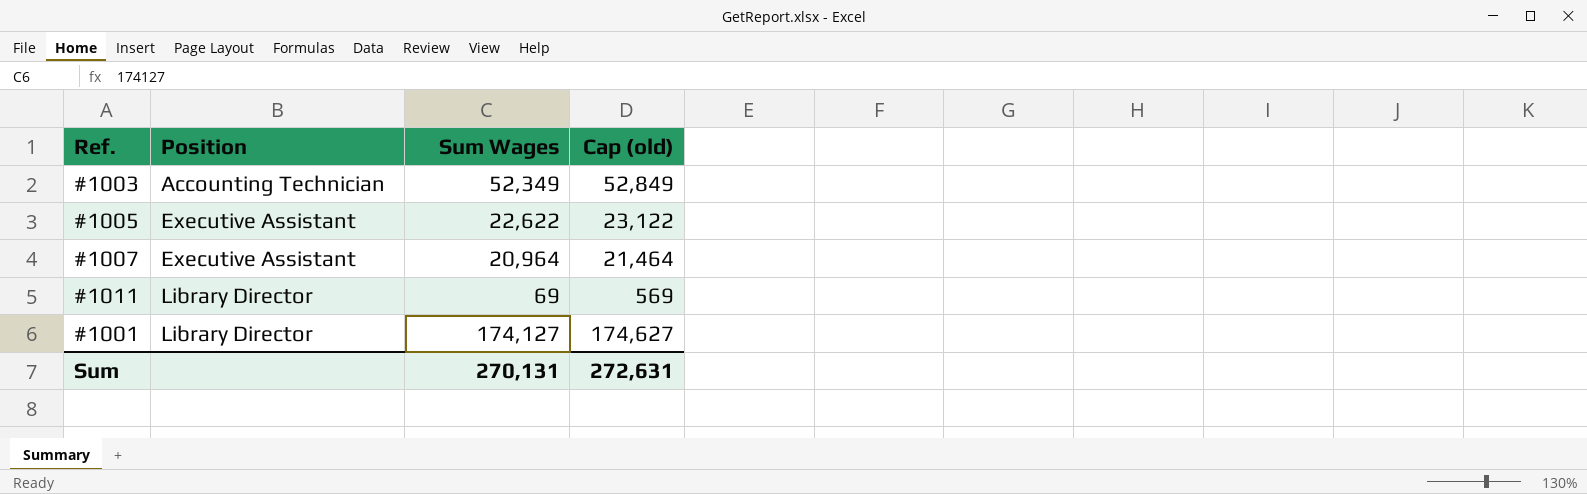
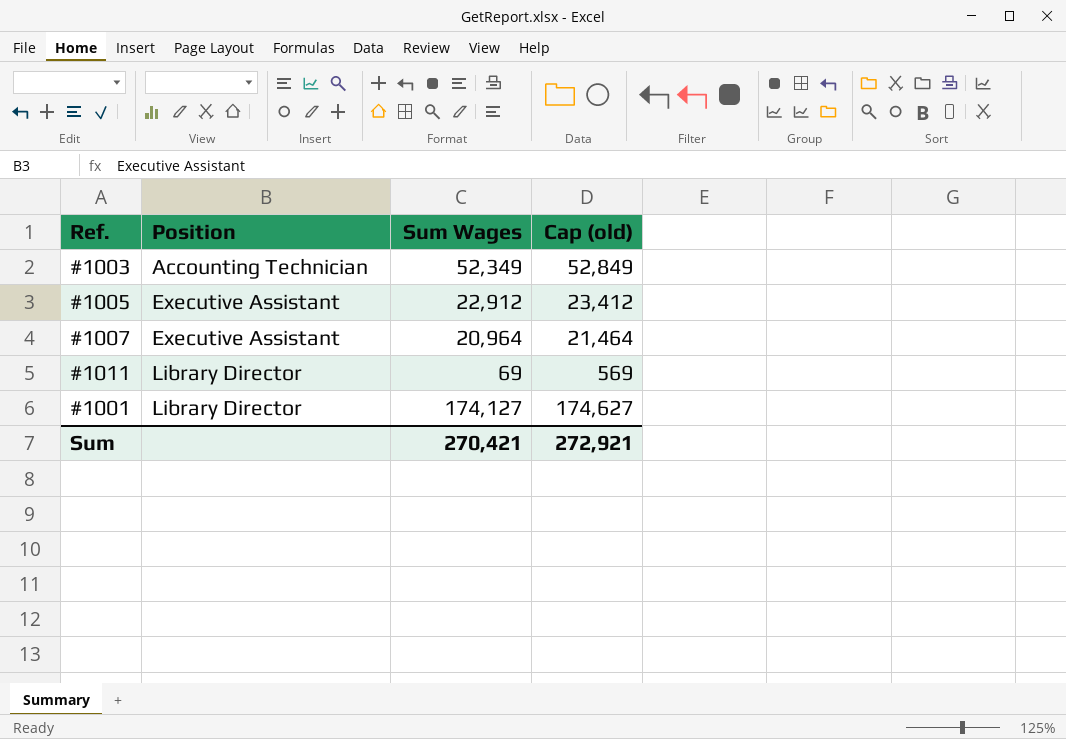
#1005 | Sum Wages: 22,622 -> 22,912
#1005 | Cap (old): 23,122 -> 23,412
Sum | Sum Wages: 270,131 -> 270,421
Sum | Cap (old): 272,631 -> 272,921

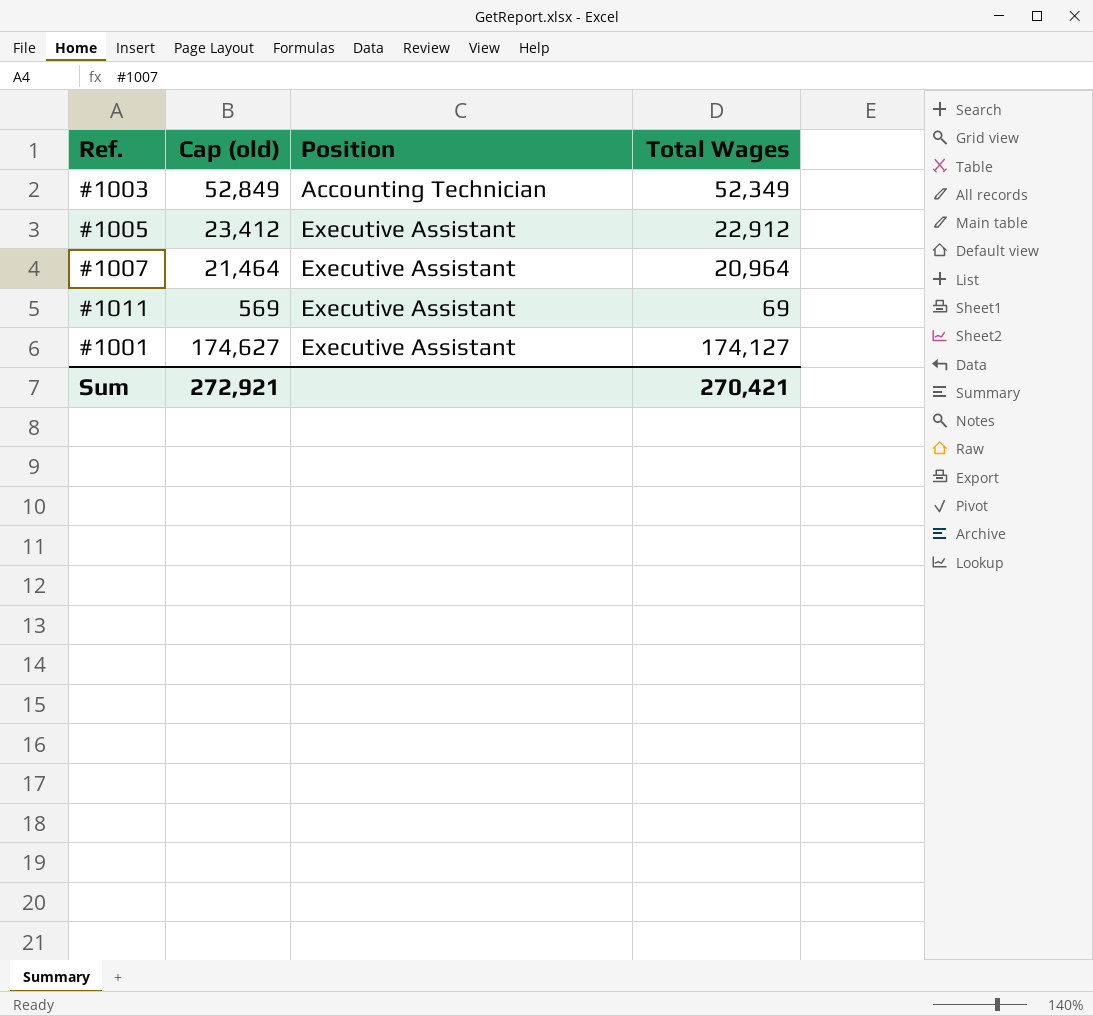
column Cap (old) | position: 4 -> 2
column name: Sum Wages -> Total Wages
#1011 | Position: Library Director -> Executive Assistant
#1001 | Position: Library Director -> Executive Assistant

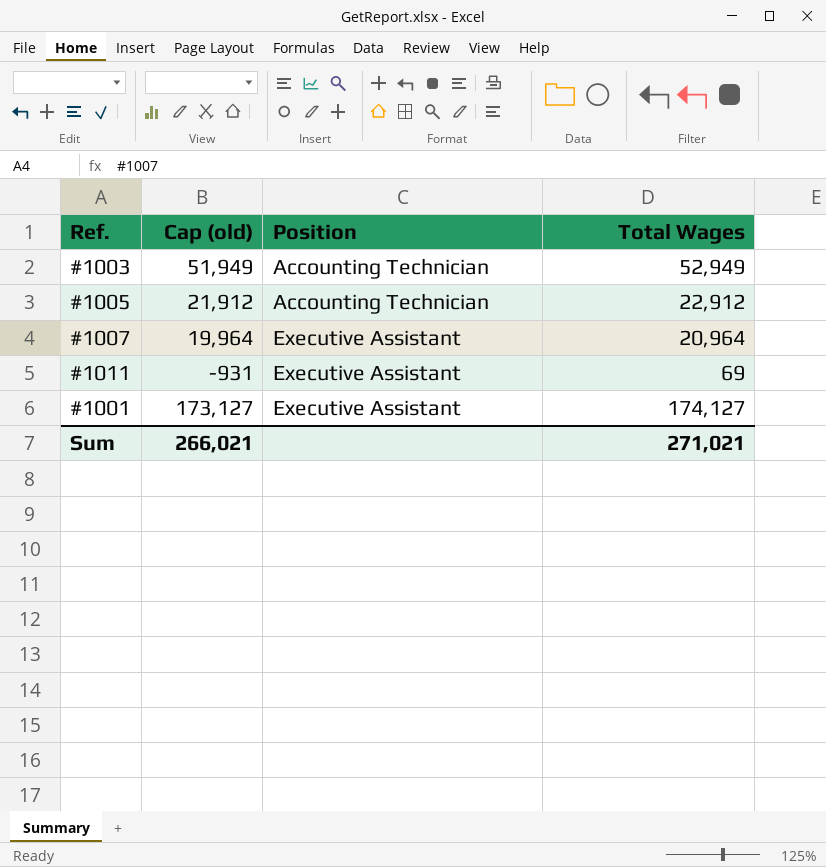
column Cap (old) | formula: [Total Wages] + 500 -> [Total Wages] - 1000
#1003 | Total Wages: 52,349 -> 52,949
#1005 | Position: Executive Assistant -> Accounting Technician
Sum | Cap (old): 272,921 -> 266,021
Sum | Total Wages: 270,421 -> 271,021

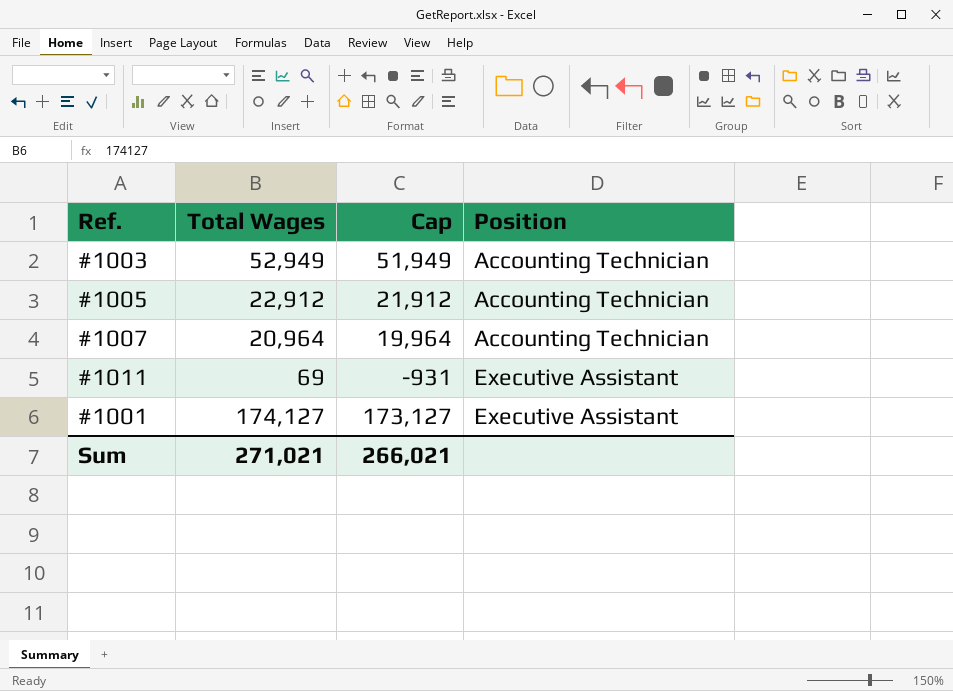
column Total Wages | position: 4 -> 2
column name: Cap (old) -> Cap
#1007 | Position: Executive Assistant -> Accounting Technician

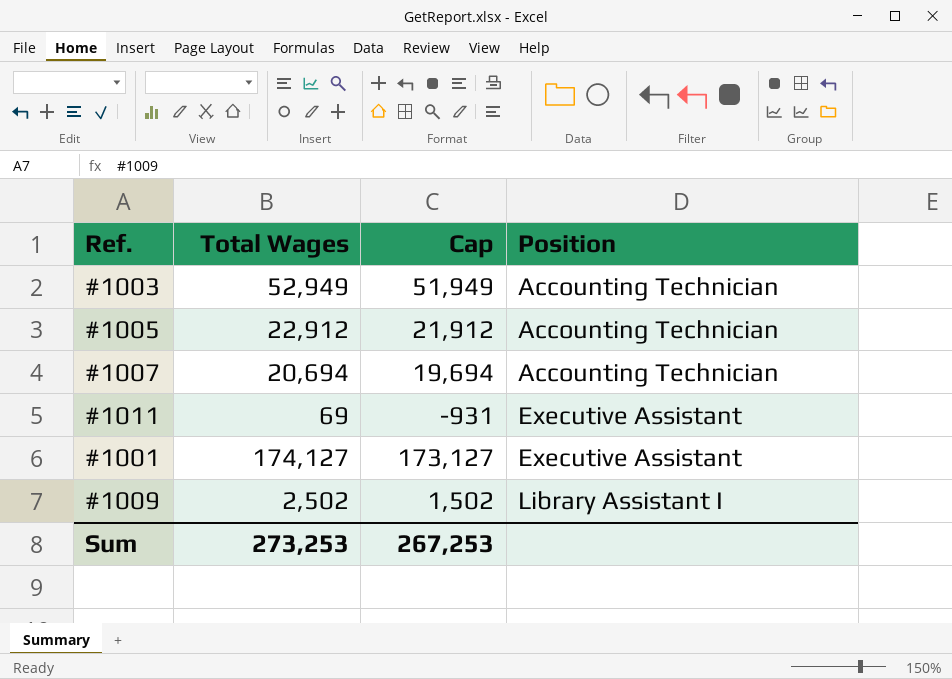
#1007 | Total Wages: 20,964 -> 20,694
#1007 | Cap: 19,964 -> 19,694
row #1009: none -> 2,502 | 1,502 | Library Assistant I
Sum | Total Wages: 271,021 -> 273,253
Sum | Cap: 266,021 -> 267,253

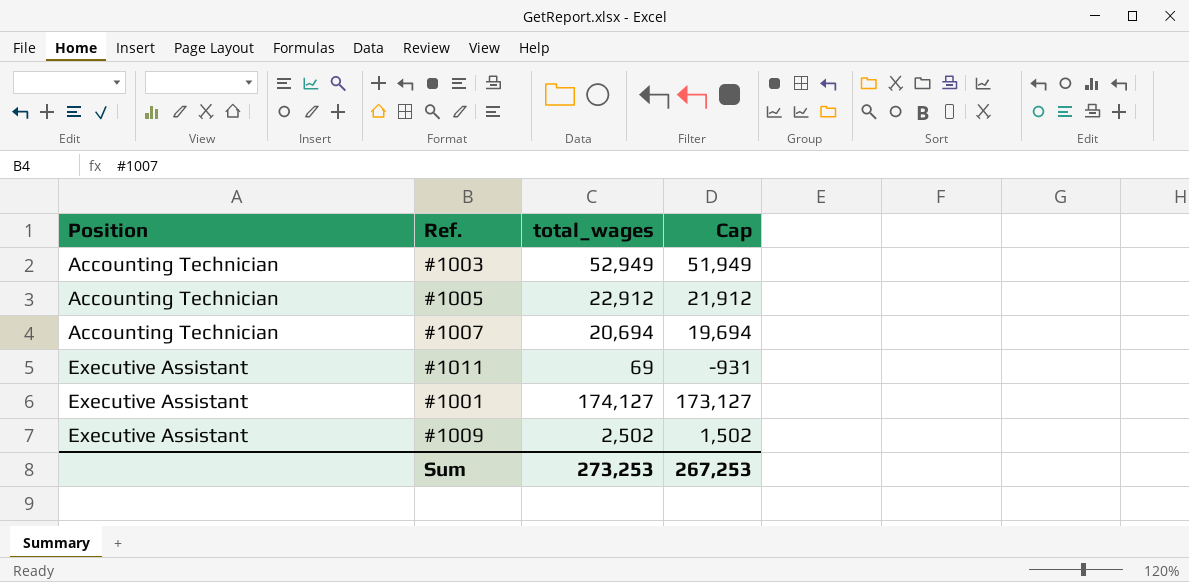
column Position | position: 4 -> 1
column name: Total Wages -> total_wages
#1009 | Position: Library Assistant I -> Executive Assistant

